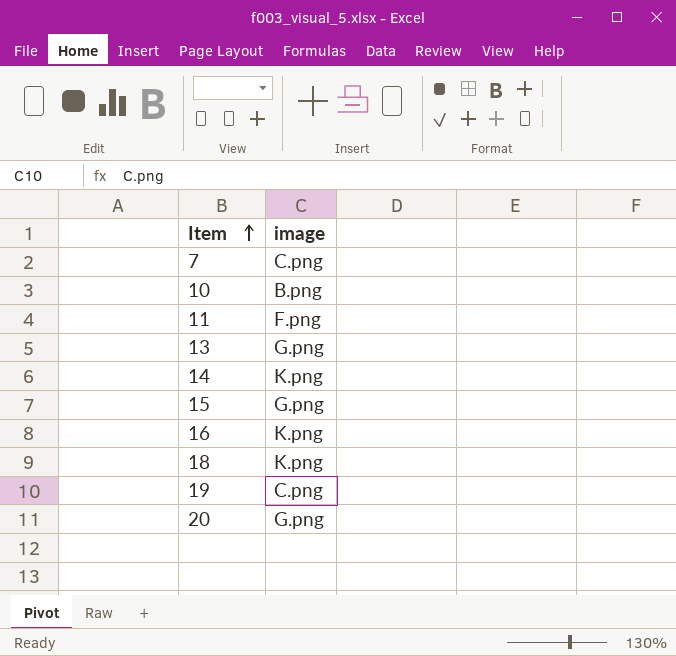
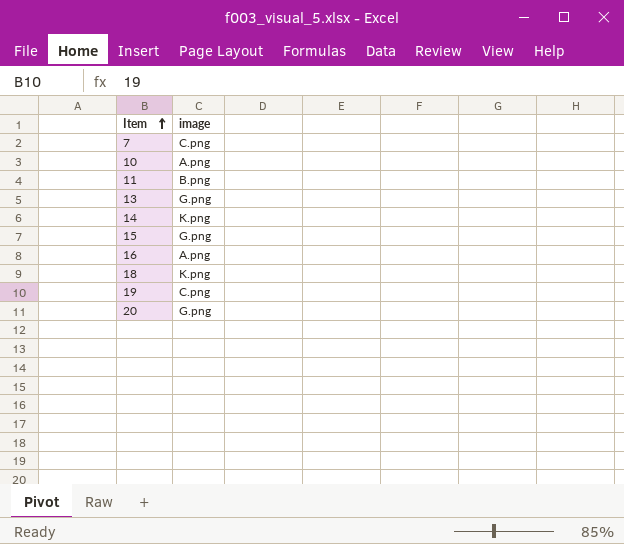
10 | image: B.png -> A.png
11 | image: F.png -> B.png
16 | image: K.png -> A.png

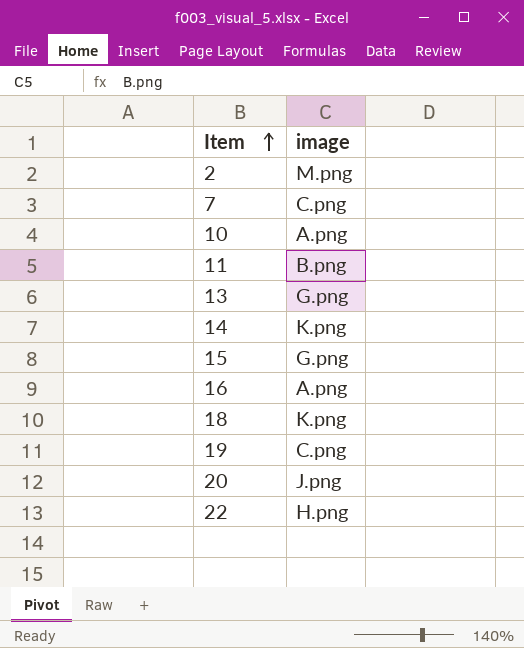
row 2: none -> M.png
20 | image: G.png -> J.png
row 22: none -> H.png

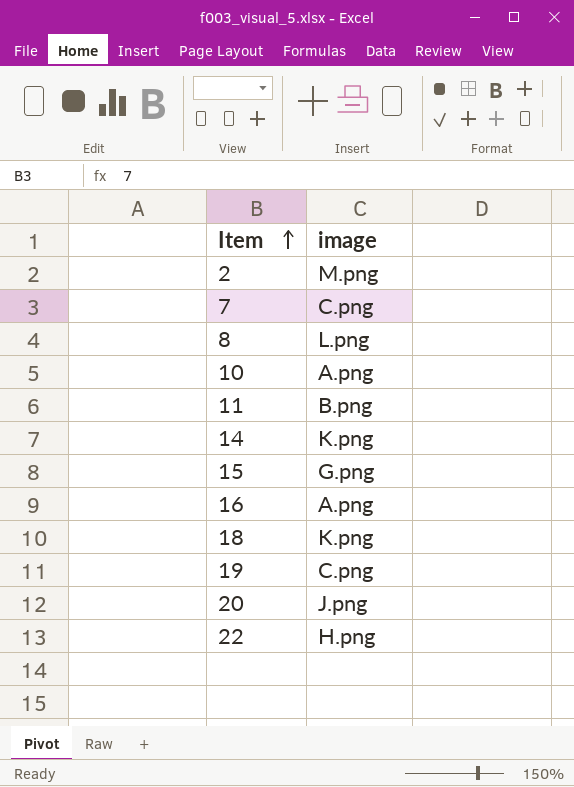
row 13: G.png -> none
row 8: none -> L.png

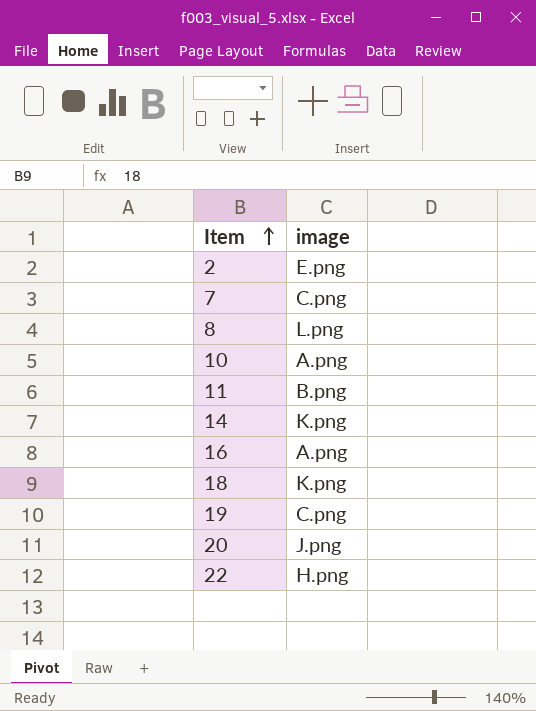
row 15: G.png -> none
2 | image: M.png -> E.png

